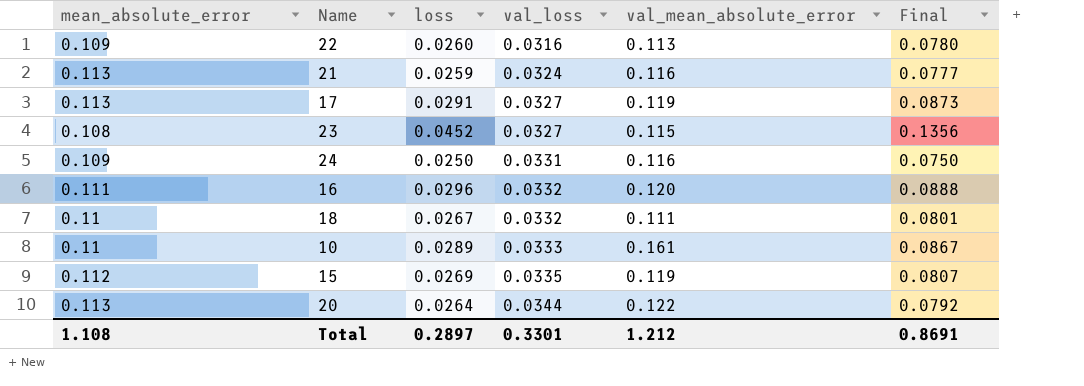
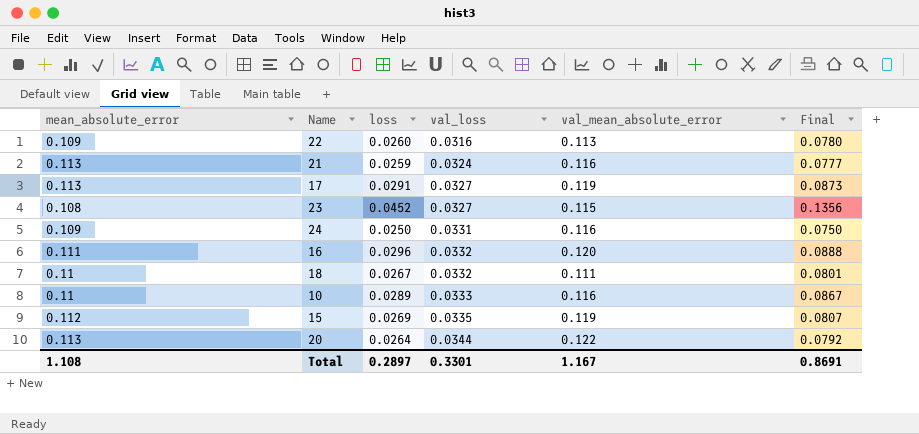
10 | val_mean_absolute_error: 0.161 -> 0.116
Total | val_mean_absolute_error: 1.212 -> 1.167

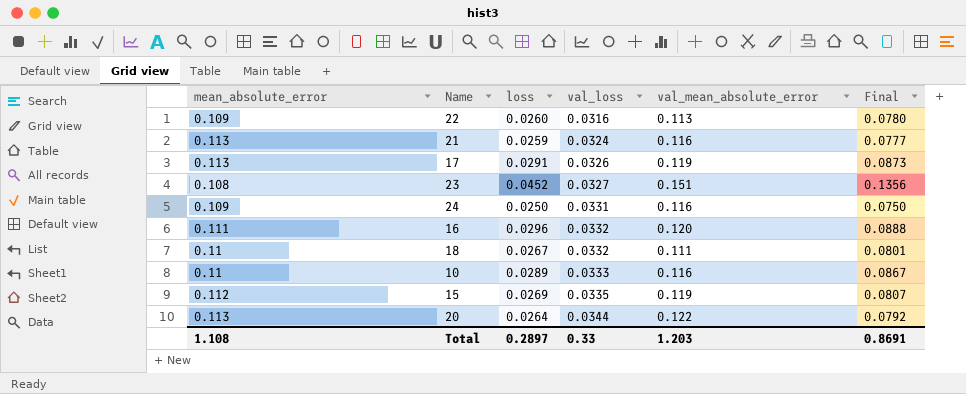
17 | val_loss: 0.0327 -> 0.0326
23 | val_mean_absolute_error: 0.115 -> 0.151
Total | val_loss: 0.3301 -> 0.33
Total | val_mean_absolute_error: 1.167 -> 1.203

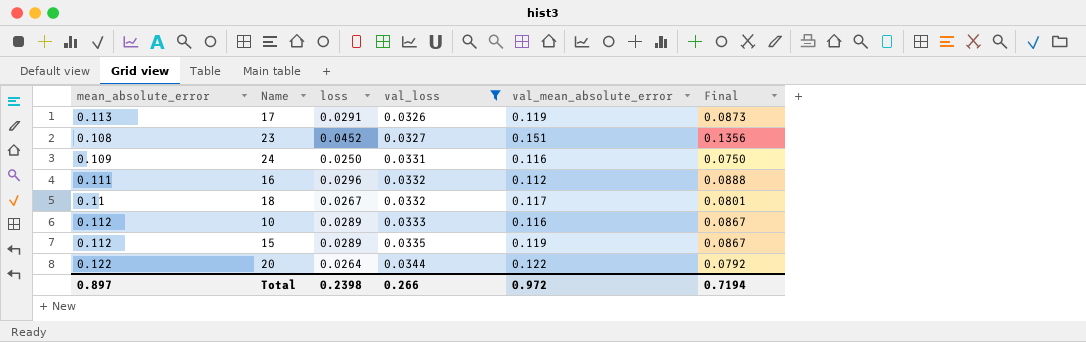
filter: none -> val_loss >= 0.0326
16 | val_mean_absolute_error: 0.120 -> 0.112
18 | val_mean_absolute_error: 0.111 -> 0.117
10 | mean_absolute_error: 0.11 -> 0.112
15 | loss: 0.0269 -> 0.0289
15 | Final: 0.0807 -> 0.0867
20 | mean_absolute_error: 0.113 -> 0.122
Total | mean_absolute_error: 1.108 -> 0.897
Total | loss: 0.2897 -> 0.2398
Total | val_loss: 0.33 -> 0.266
Total | val_mean_absolute_error: 1.203 -> 0.972
Total | Final: 0.8691 -> 0.7194

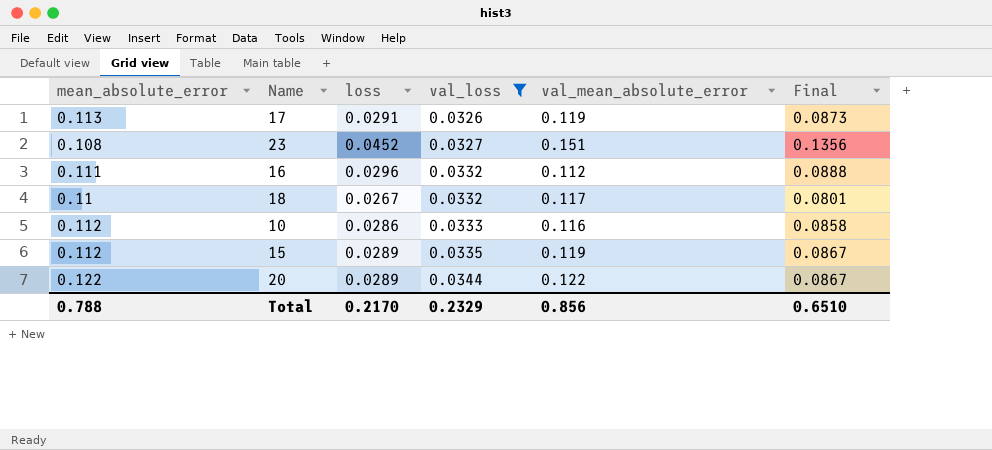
row 24: 0.109 | 0.0250 | 0.0331 | 0.116 | 0.0750 -> none
10 | loss: 0.0289 -> 0.0286
10 | Final: 0.0867 -> 0.0858
20 | loss: 0.0264 -> 0.0289
20 | Final: 0.0792 -> 0.0867
Total | mean_absolute_error: 0.897 -> 0.788
Total | loss: 0.2398 -> 0.2170
Total | val_loss: 0.266 -> 0.2329
Total | val_mean_absolute_error: 0.972 -> 0.856
Total | Final: 0.7194 -> 0.6510

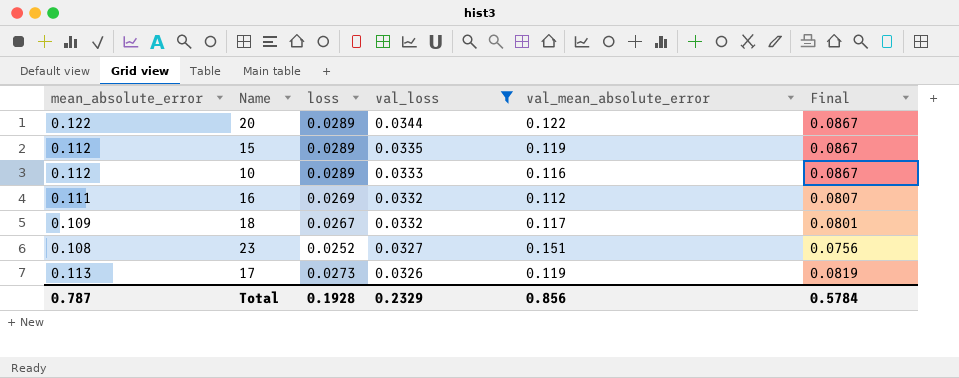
row order: val_loss ascending -> val_loss descending
10 | loss: 0.0286 -> 0.0289
10 | Final: 0.0858 -> 0.0867
16 | loss: 0.0296 -> 0.0269
16 | Final: 0.0888 -> 0.0807
18 | mean_absolute_error: 0.11 -> 0.109
23 | loss: 0.0452 -> 0.0252
23 | Final: 0.1356 -> 0.0756
17 | loss: 0.0291 -> 0.0273
17 | Final: 0.0873 -> 0.0819
Total | mean_absolute_error: 0.788 -> 0.787
Total | loss: 0.2170 -> 0.1928
Total | Final: 0.6510 -> 0.5784

